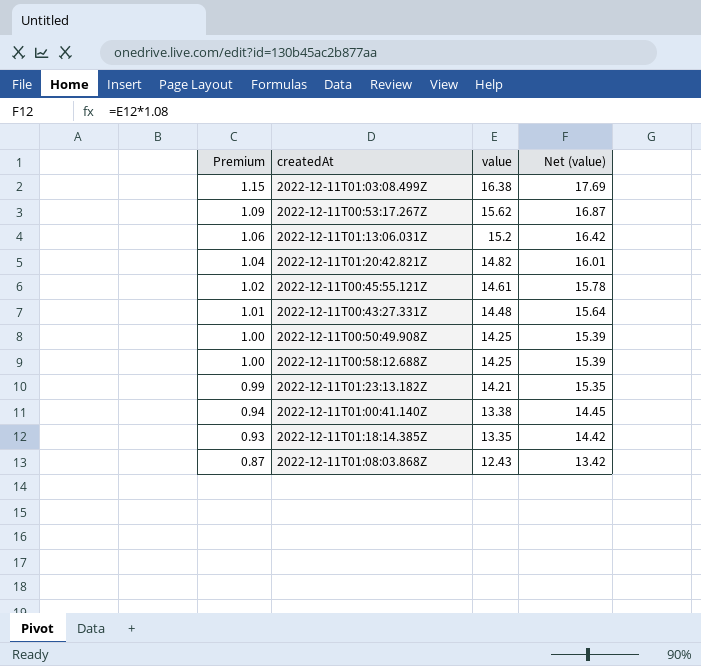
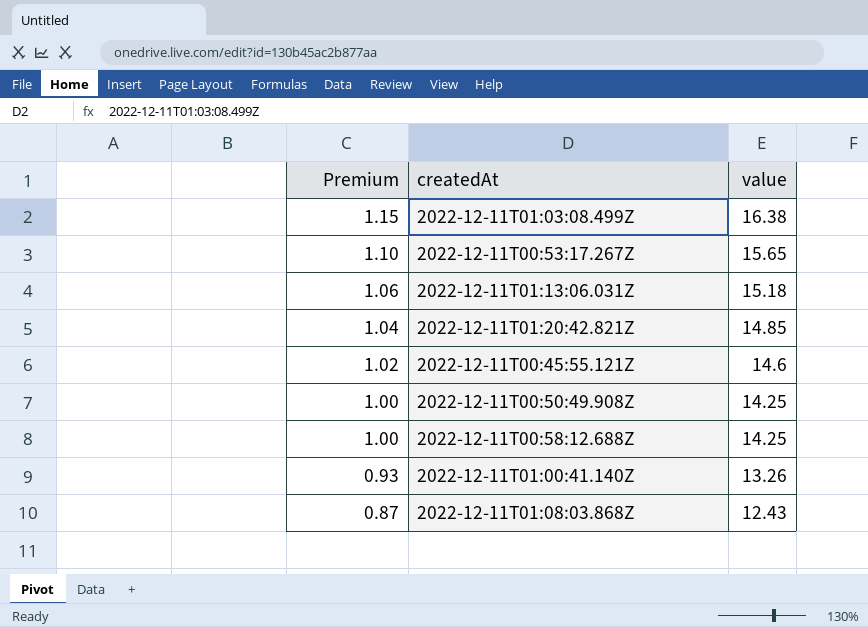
column Net (value) | formula: [value] * 1.08 -> none
row 2022-12-11T00:43:27.331Z: 1.01 | 14.48 | 15.64 -> none
row 2022-12-11T01:23:13.182Z: 0.99 | 14.21 | 15.35 -> none
row 2022-12-11T01:18:14.385Z: 0.93 | 13.35 | 14.42 -> none
2022-12-11T00:53:17.267Z | Premium: 1.09 -> 1.10
2022-12-11T00:53:17.267Z | value: 15.62 -> 15.65
2022-12-11T01:13:06.031Z | value: 15.2 -> 15.18
2022-12-11T01:20:42.821Z | value: 14.82 -> 14.85
2022-12-11T00:45:55.121Z | value: 14.61 -> 14.6
2022-12-11T01:00:41.140Z | Premium: 0.94 -> 0.93
2022-12-11T01:00:41.140Z | value: 13.38 -> 13.26

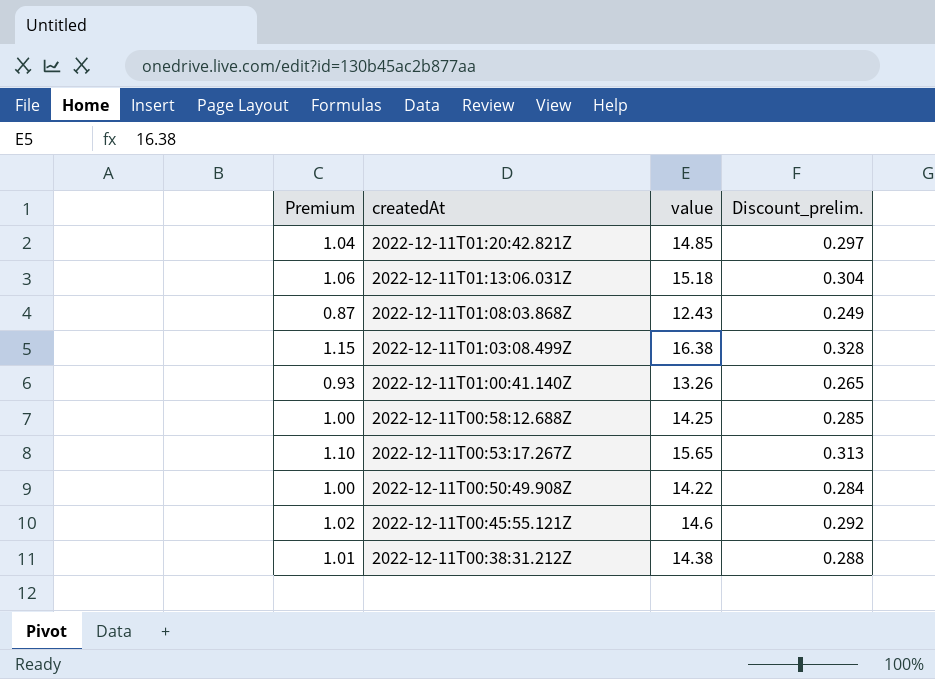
row order: Premium descending -> createdAt descending
column Discount_prelim. | formula: none -> [value] * 0.02
2022-12-11T00:50:49.908Z | value: 14.25 -> 14.22
row 2022-12-11T00:38:31.212Z: none -> 1.01 | 14.38 | 0.288

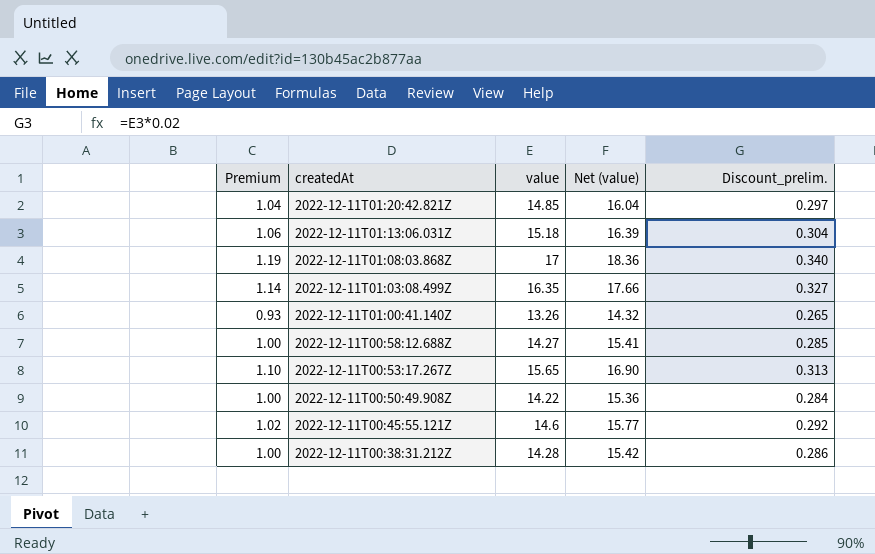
column Net (value) | formula: none -> [value] * 1.08
2022-12-11T01:08:03.868Z | Premium: 0.87 -> 1.19
2022-12-11T01:08:03.868Z | value: 12.43 -> 17
2022-12-11T01:08:03.868Z | Discount_prelim.: 0.249 -> 0.340
2022-12-11T01:03:08.499Z | Premium: 1.15 -> 1.14
2022-12-11T01:03:08.499Z | value: 16.38 -> 16.35
2022-12-11T01:03:08.499Z | Discount_prelim.: 0.328 -> 0.327
2022-12-11T00:58:12.688Z | value: 14.25 -> 14.27
2022-12-11T00:38:31.212Z | Premium: 1.01 -> 1.00
2022-12-11T00:38:31.212Z | value: 14.38 -> 14.28
2022-12-11T00:38:31.212Z | Discount_prelim.: 0.288 -> 0.286

